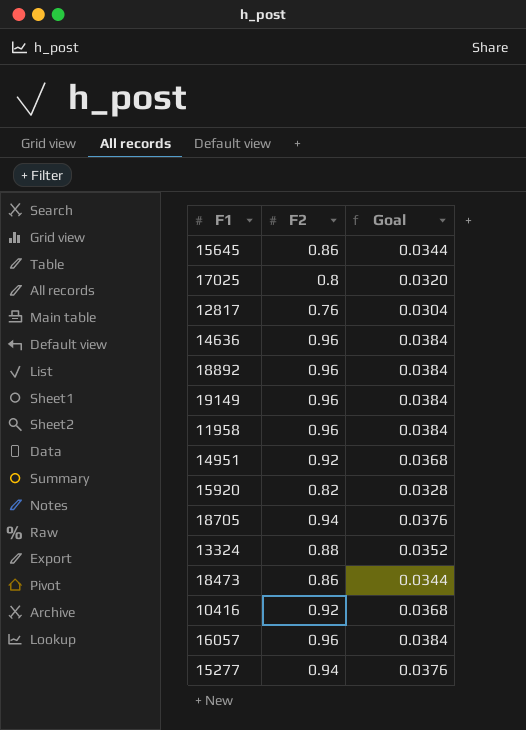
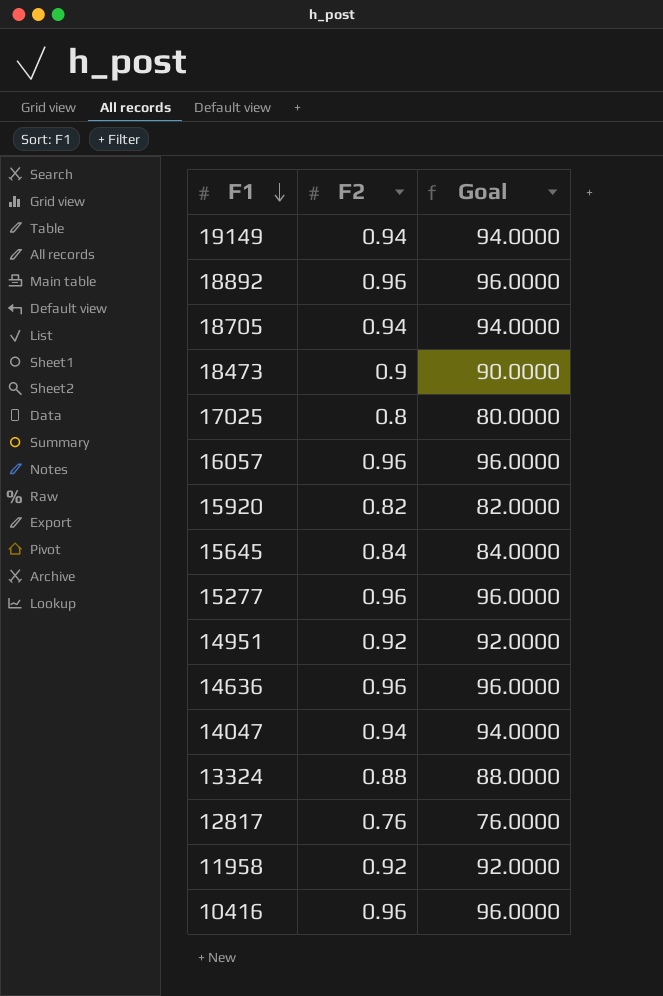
row order: none -> F1 descending
column Goal | formula: [F2] * 0.04 -> [F2] * 100
19149 | F2: 0.96 -> 0.94
18473 | F2: 0.86 -> 0.9
15645 | F2: 0.86 -> 0.84
15277 | F2: 0.94 -> 0.96
row 14047: none -> 0.94 | 94.0000
11958 | F2: 0.96 -> 0.92
10416 | F2: 0.92 -> 0.96

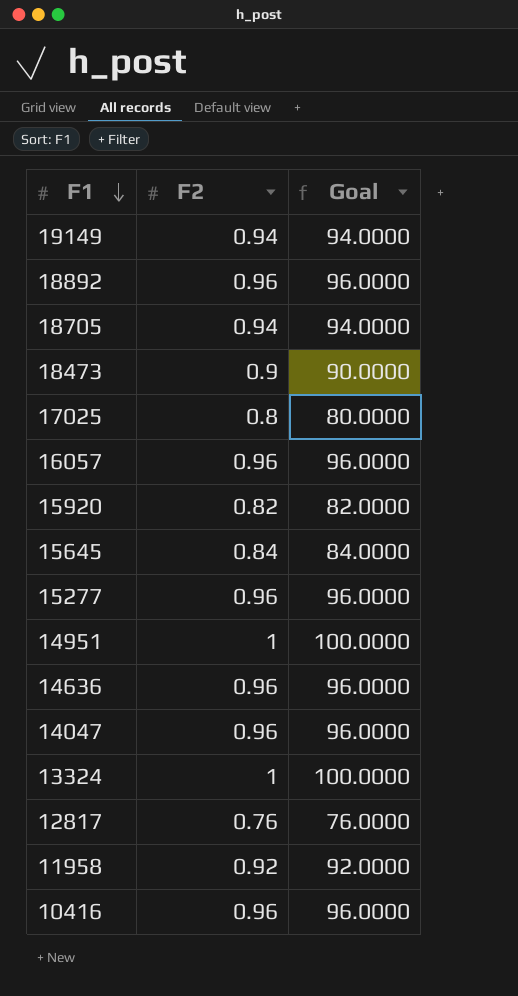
14951 | F2: 0.92 -> 1
14951 | Goal: 92.0000 -> 100.0000
14047 | F2: 0.94 -> 0.96
14047 | Goal: 94.0000 -> 96.0000
13324 | F2: 0.88 -> 1
13324 | Goal: 88.0000 -> 100.0000

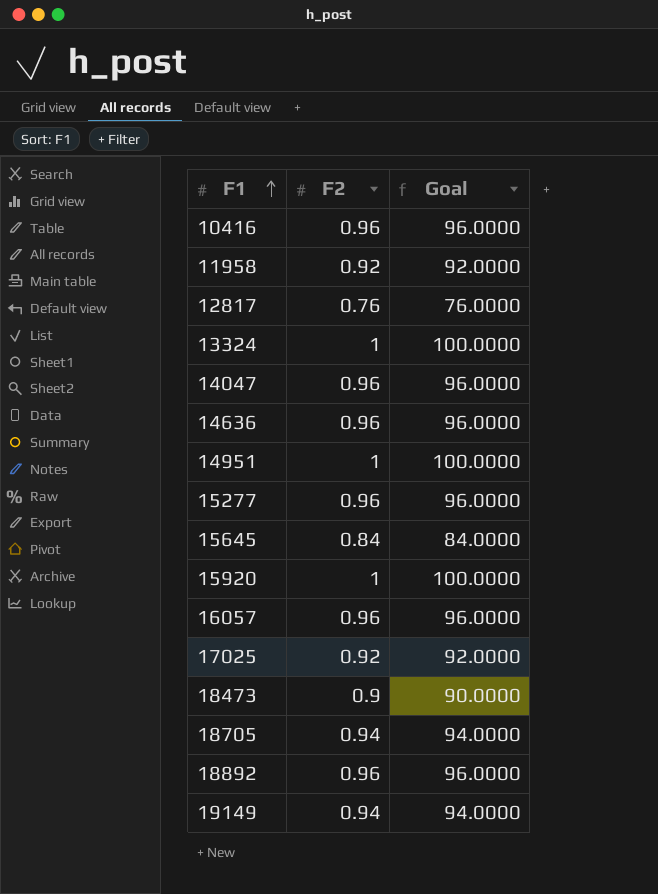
row order: F1 descending -> F1 ascending
15920 | F2: 0.82 -> 1
15920 | Goal: 82.0000 -> 100.0000
17025 | F2: 0.8 -> 0.92
17025 | Goal: 80.0000 -> 92.0000

